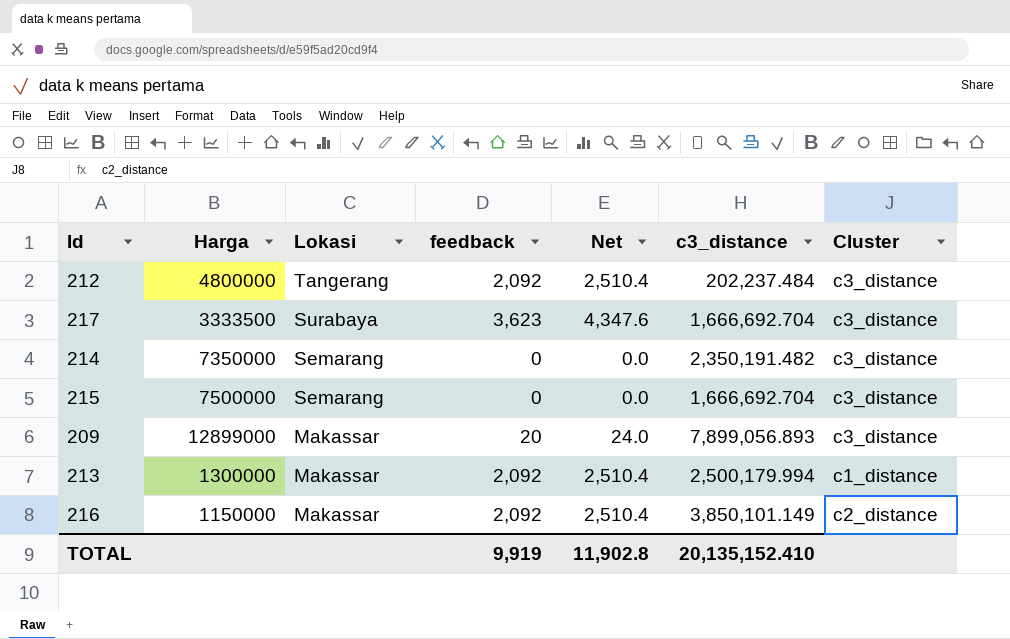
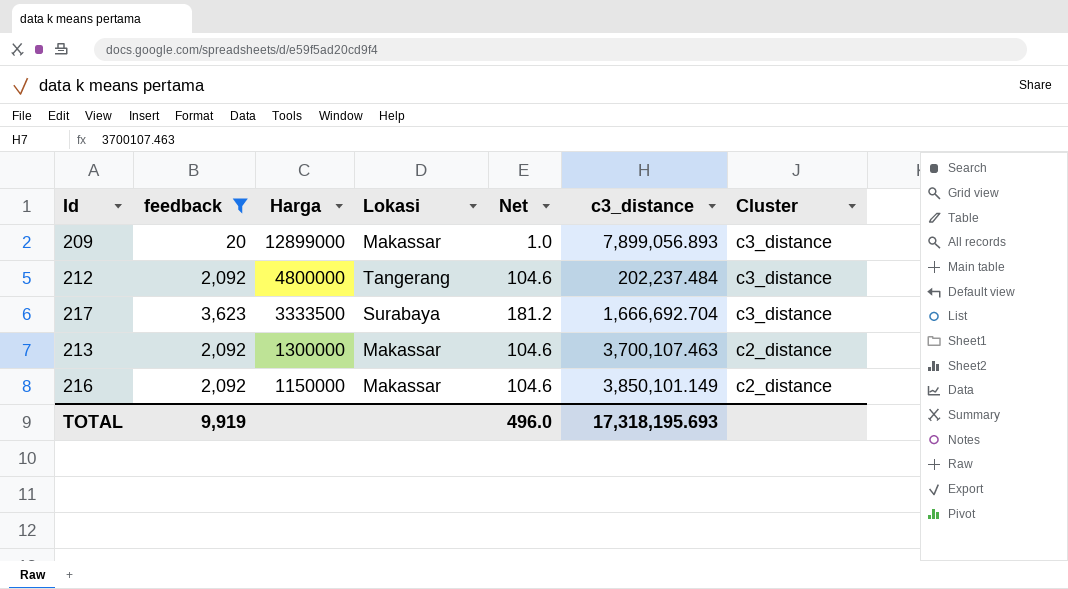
filter: none -> feedback != 0
row order: Lokasi descending -> Harga descending
column feedback | position: 4 -> 2
column Net | formula: [feedback] * 1.2 -> [feedback] * 0.05
213 | c3_distance: 2,500,179.994 -> 3,700,107.463
213 | Cluster: c1_distance -> c2_distance
TOTAL | Net: 11,902.8 -> 496.0
TOTAL | c3_distance: 20,135,152.410 -> 17,318,195.693

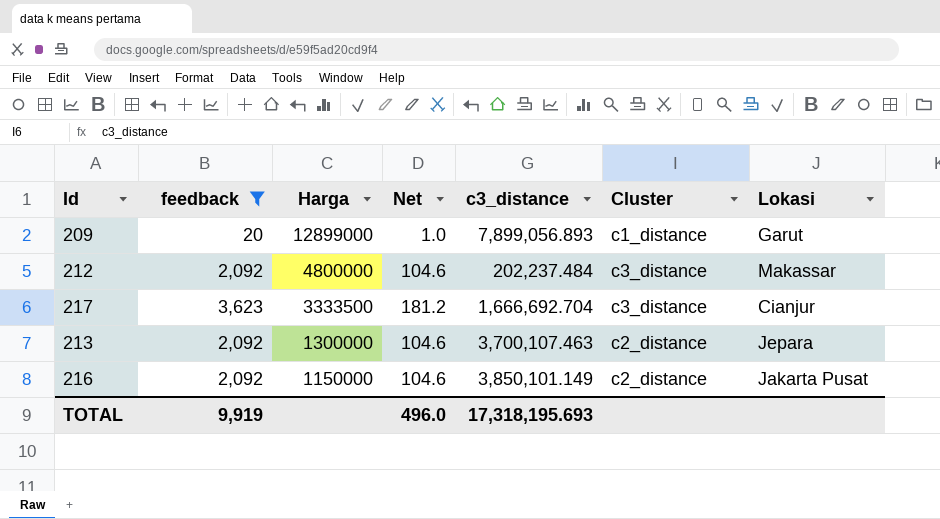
column Lokasi | position: 4 -> 7
209 | Cluster: c3_distance -> c1_distance
209 | Lokasi: Makassar -> Garut
212 | Lokasi: Tangerang -> Makassar
217 | Lokasi: Surabaya -> Cianjur
213 | Lokasi: Makassar -> Jepara
216 | Lokasi: Makassar -> Jakarta Pusat

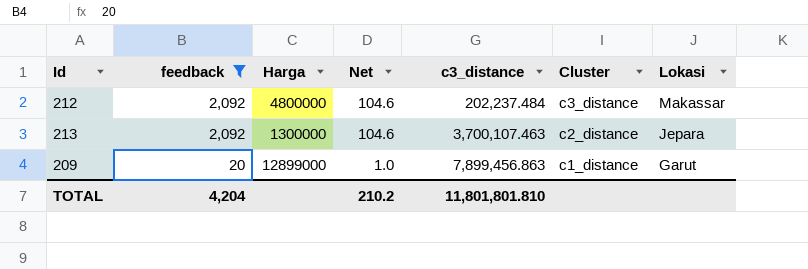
row order: Harga descending -> feedback descending
row 217: 3,623 | 3333500 | 181.2 | 1,666,692.704 | c3_distance | Cianjur -> none
row 216: 2,092 | 1150000 | 104.6 | 3,850,101.149 | c2_distance | Jakarta Pusat -> none
209 | c3_distance: 7,899,056.893 -> 7,899,456.863
TOTAL | feedback: 9,919 -> 4,204
TOTAL | Net: 496.0 -> 210.2
TOTAL | c3_distance: 17,318,195.693 -> 11,801,801.810

